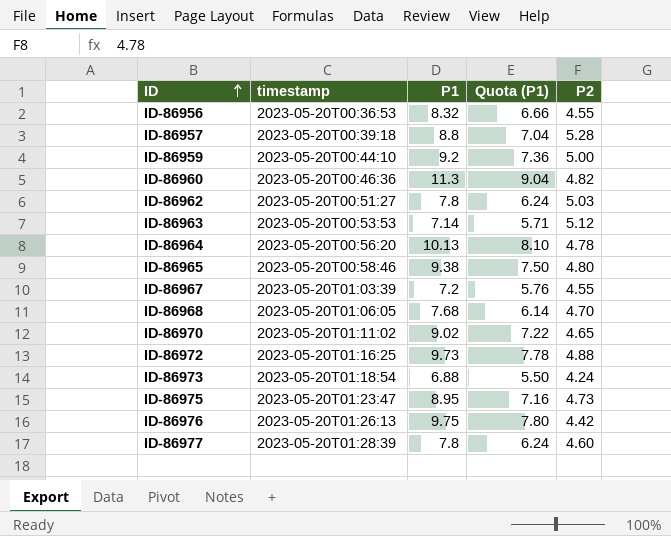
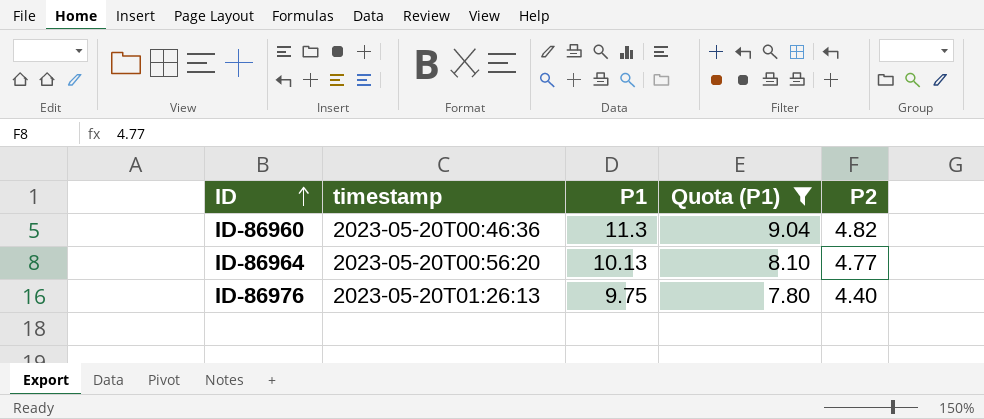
filter: none -> Quota (P1) >= 7.80
ID-86964 | P2: 4.78 -> 4.77
ID-86976 | P2: 4.42 -> 4.40

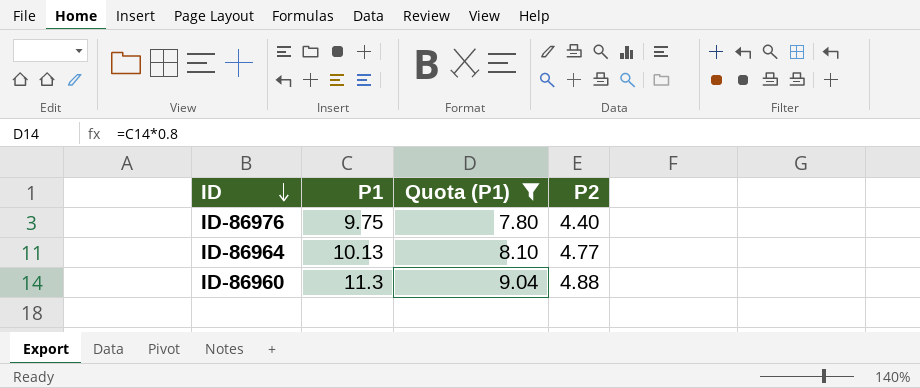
row order: ID ascending -> ID descending
column timestamp | position: 2 -> none
ID-86960 | P2: 4.82 -> 4.88

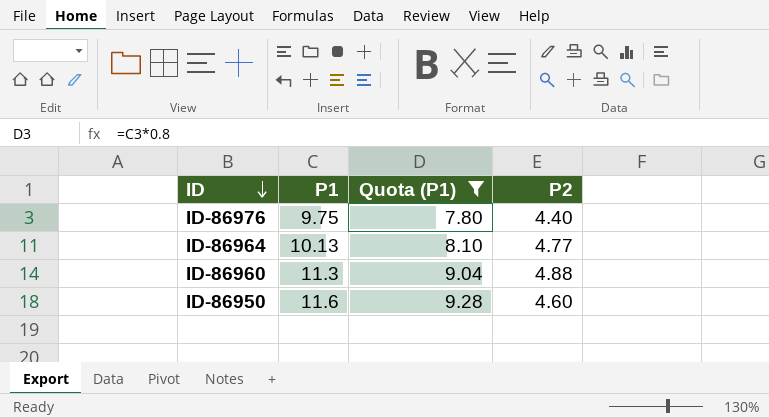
row ID-86950: none -> 11.6 | 9.28 | 4.60

